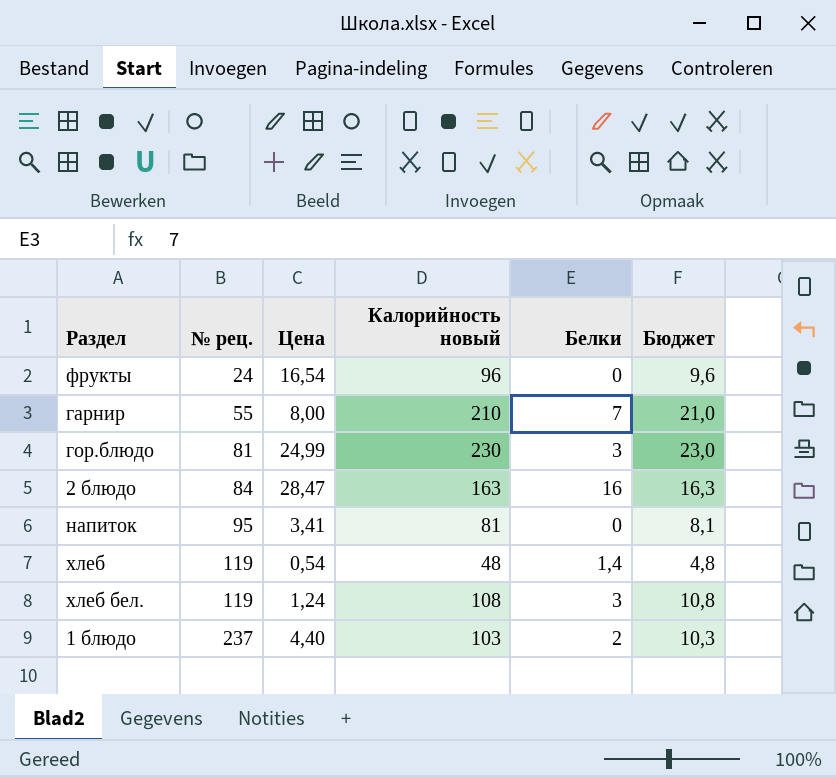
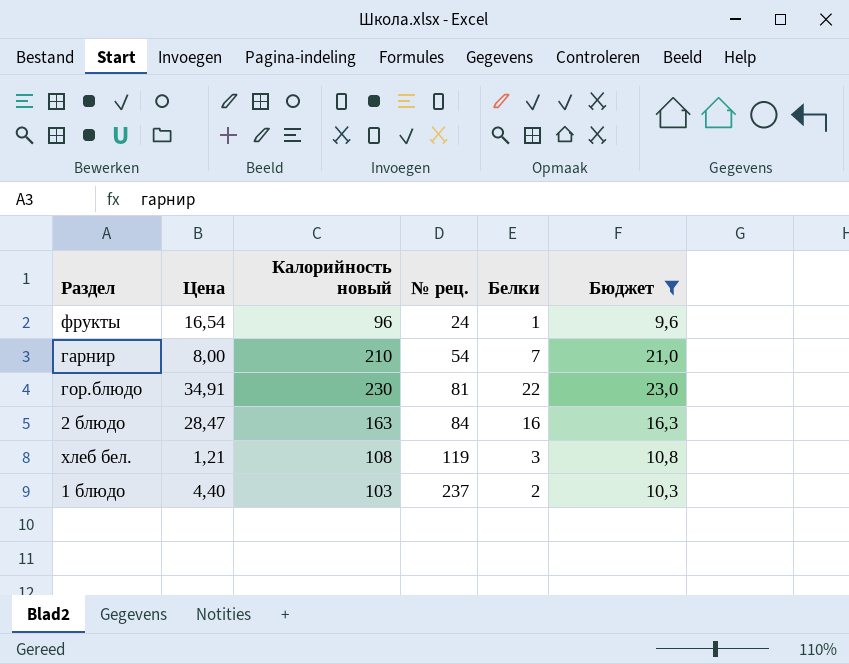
filter: none -> Бюджет >= 9,6
column № рец. | position: 2 -> 4
фрукты | Белки: 0 -> 1
гарнир | № рец.: 55 -> 54
гор.блюдо | Цена: 24,99 -> 34,91
гор.блюдо | Белки: 3 -> 22
хлеб бел. | Цена: 1,24 -> 1,21

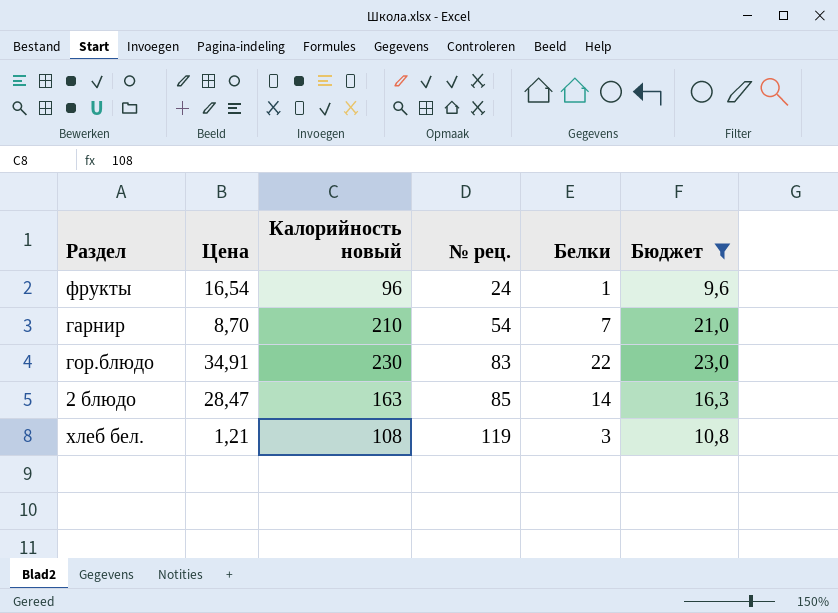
row 1 блюдо: 4,40 | 103 | 237 | 2 | 10,3 -> none
гарнир | Цена: 8,00 -> 8,70
гор.блюдо | № рец.: 81 -> 83
2 блюдо | № рец.: 84 -> 85
2 блюдо | Белки: 16 -> 14

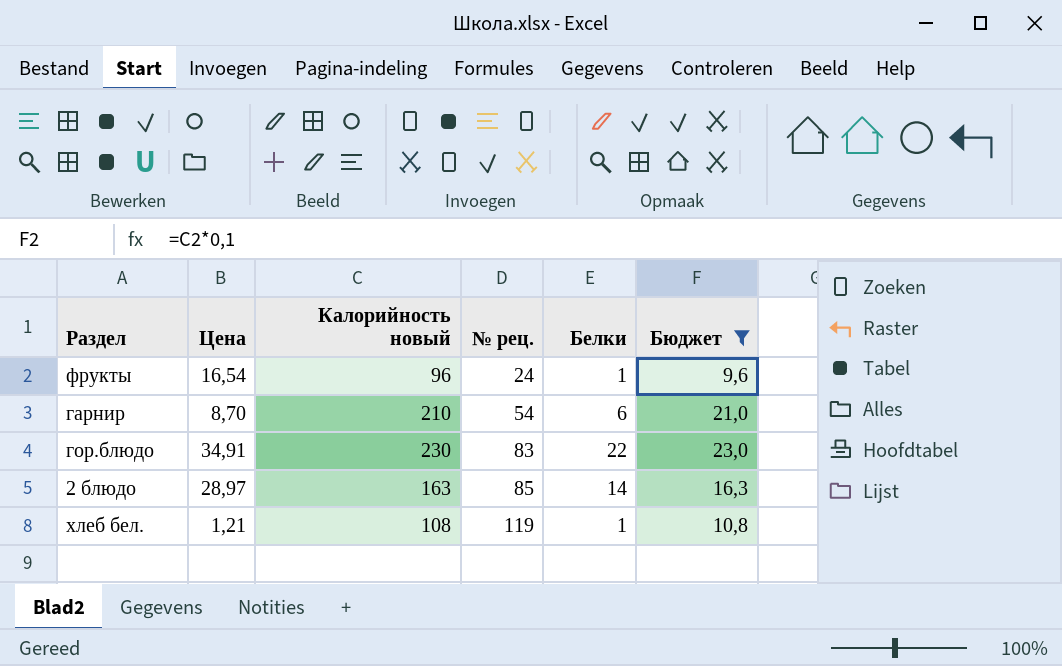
гарнир | Белки: 7 -> 6
2 блюдо | Цена: 28,47 -> 28,97
хлеб бел. | Белки: 3 -> 1

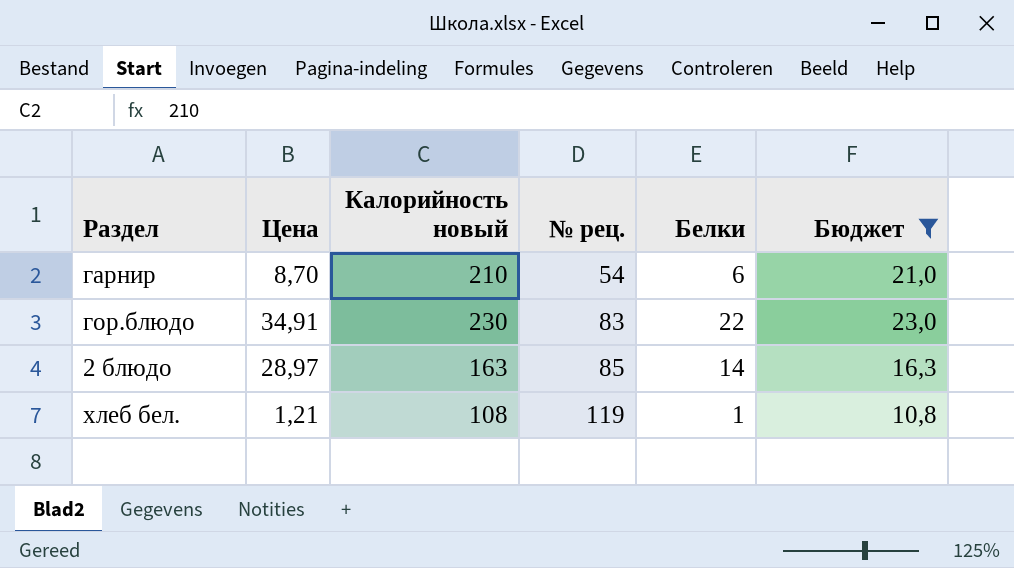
row фрукты: 16,54 | 96 | 24 | 1 | 9,6 -> none

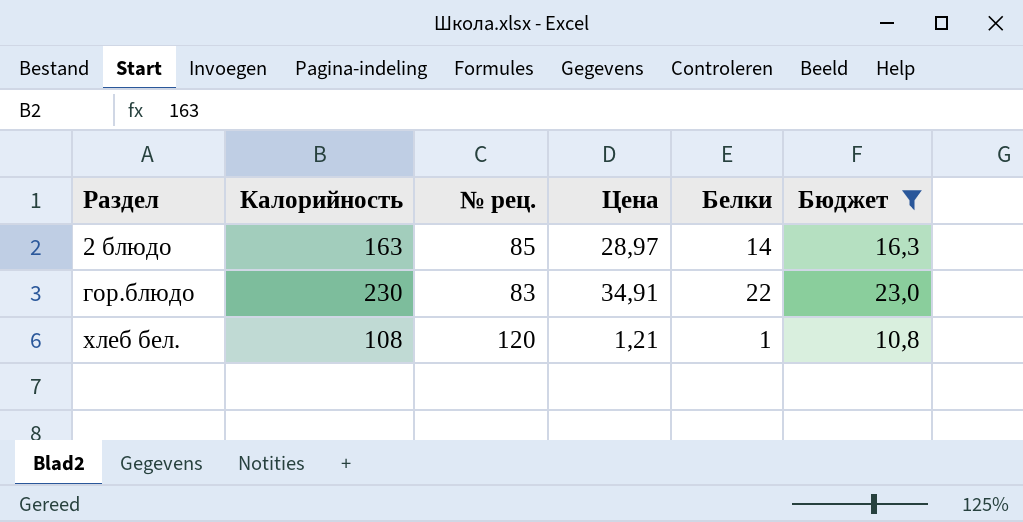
row order: № рец. ascending -> Раздел ascending
column name: Калорийность новый -> Калорийность
column Цена | position: 2 -> 4
row гарнир: 8,70 | 210 | 54 | 6 | 21,0 -> none
хлеб бел. | № рец.: 119 -> 120

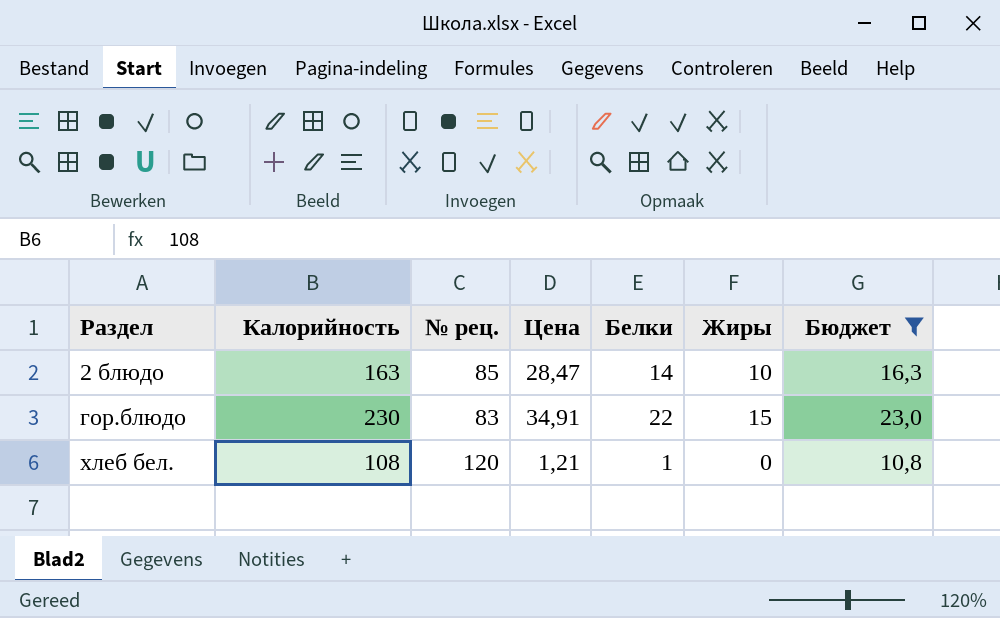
column Жиры | position: none -> 6
2 блюдо | Цена: 28,97 -> 28,47

